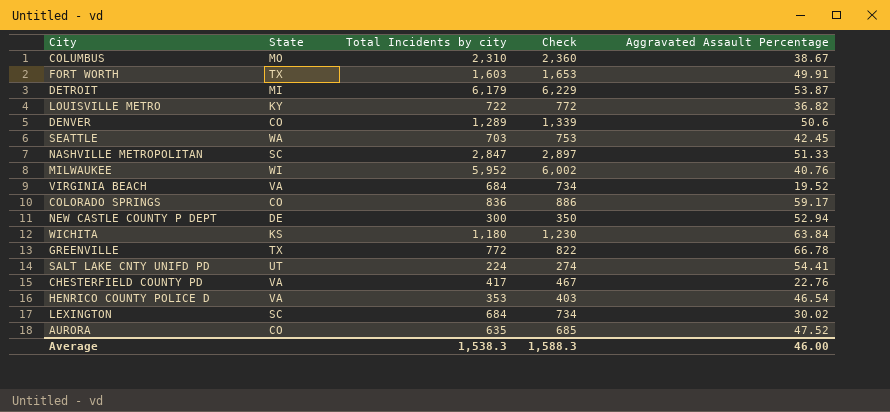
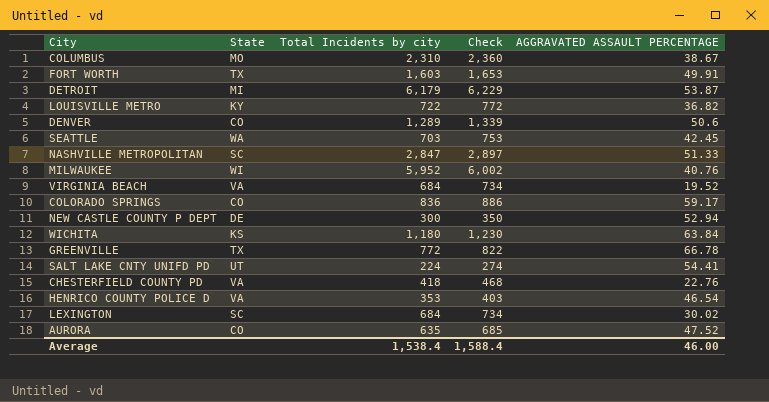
column name: Aggravated Assault Percentage -> AGGRAVATED ASSAULT PERCENTAGE
CHESTERFIELD COUNTY PD | Total Incidents by city: 417 -> 418
CHESTERFIELD COUNTY PD | Check: 467 -> 468
Average | Total Incidents by city: 1,538.3 -> 1,538.4
Average | Check: 1,588.3 -> 1,588.4

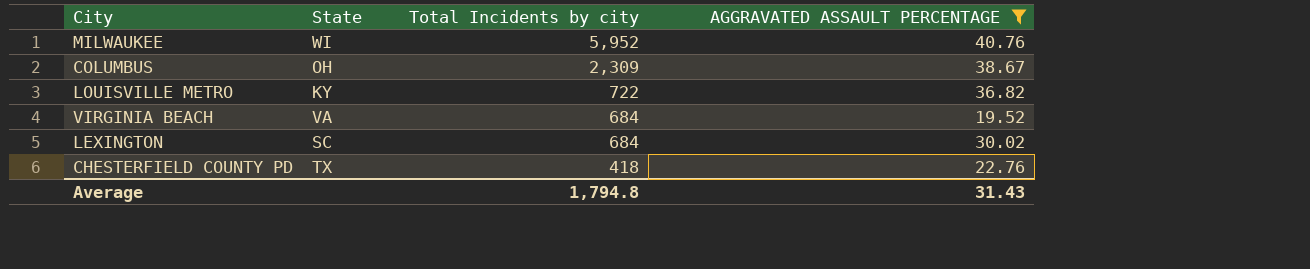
filter: none -> AGGRAVATED ASSAULT PERCENTAGE <= 40.76
row order: none -> Total Incidents by city descending
column Check | formula: [Total Incidents by city] + 50 -> none
COLUMBUS | State: MO -> OH
COLUMBUS | Total Incidents by city: 2,310 -> 2,309
CHESTERFIELD COUNTY PD | State: VA -> TX
Average | Total Incidents by city: 1,538.4 -> 1,794.8
Average | AGGRAVATED ASSAULT PERCENTAGE: 46.00 -> 31.43

